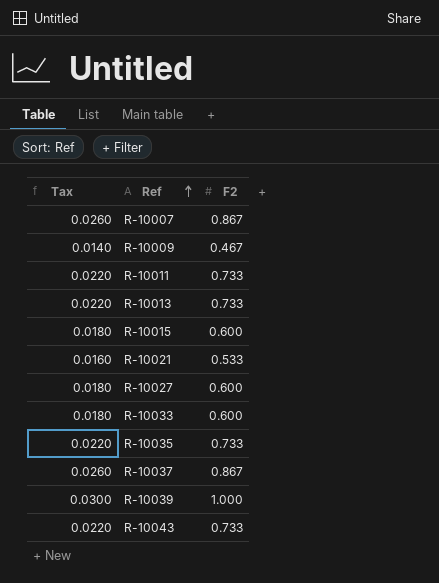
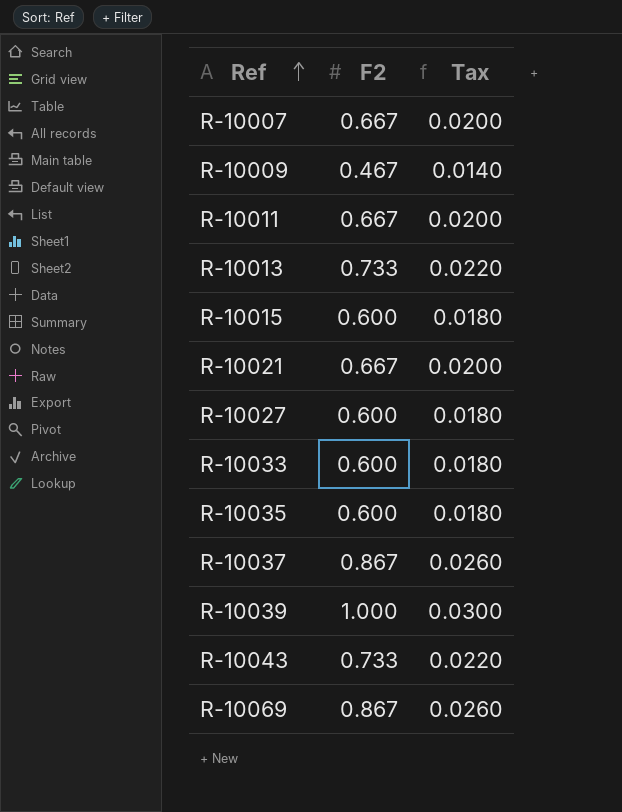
column Tax | position: 1 -> 3
R-10007 | F2: 0.867 -> 0.667
R-10007 | Tax: 0.0260 -> 0.0200
R-10011 | F2: 0.733 -> 0.667
R-10011 | Tax: 0.0220 -> 0.0200
R-10021 | F2: 0.533 -> 0.667
R-10021 | Tax: 0.0160 -> 0.0200
R-10035 | F2: 0.733 -> 0.600
R-10035 | Tax: 0.0220 -> 0.0180
row R-10069: none -> 0.867 | 0.0260

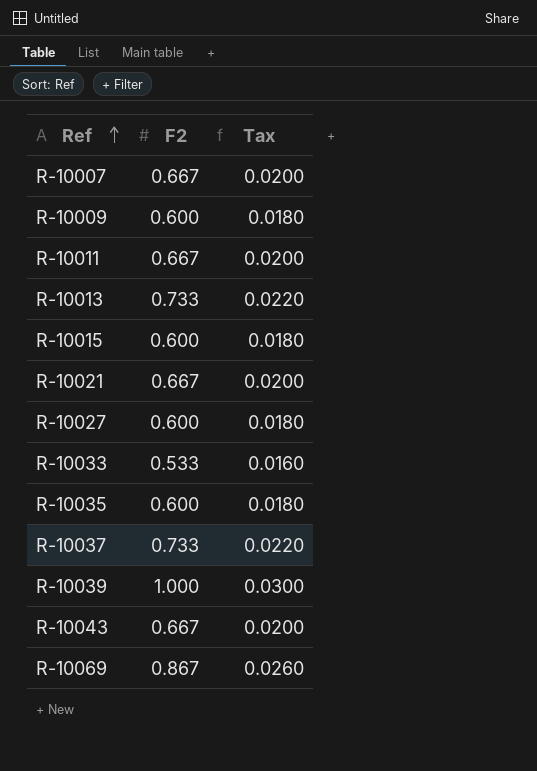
R-10009 | F2: 0.467 -> 0.600
R-10009 | Tax: 0.0140 -> 0.0180
R-10033 | F2: 0.600 -> 0.533
R-10033 | Tax: 0.0180 -> 0.0160
R-10037 | F2: 0.867 -> 0.733
R-10037 | Tax: 0.0260 -> 0.0220
R-10043 | F2: 0.733 -> 0.667
R-10043 | Tax: 0.0220 -> 0.0200

